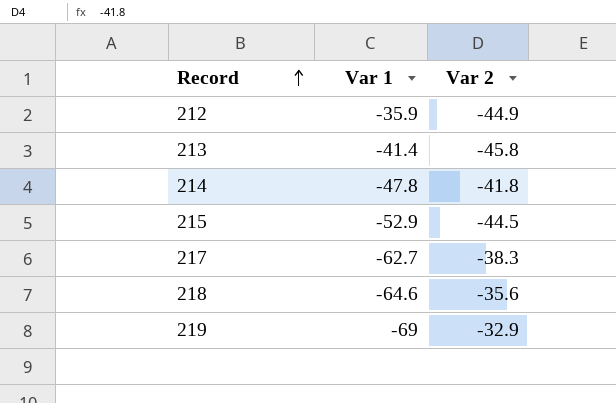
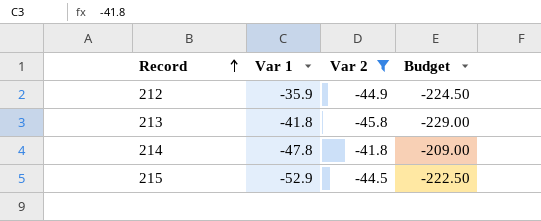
filter: none -> Var 2 <= -41.8
column Budget | formula: none -> [Var 2] * 5
213 | Var 1: -41.4 -> -41.8

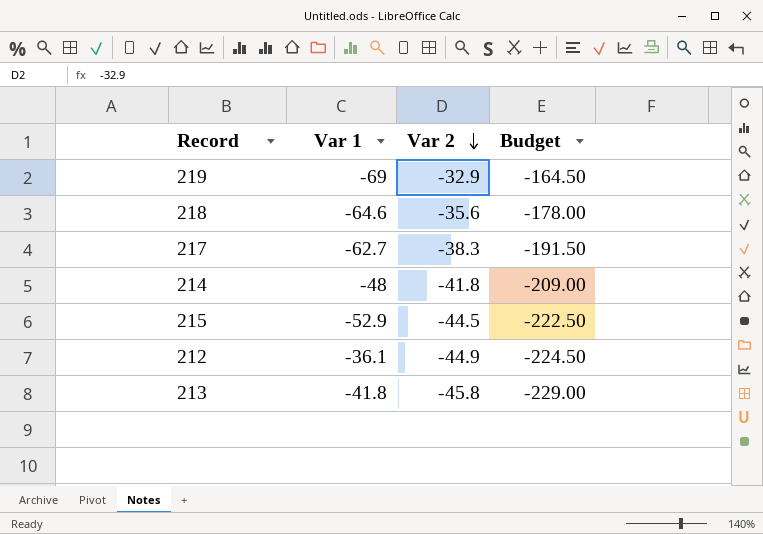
filter: Var 2 <= -41.8 -> none
row order: Record ascending -> Var 2 descending
214 | Var 1: -47.8 -> -48
212 | Var 1: -35.9 -> -36.1

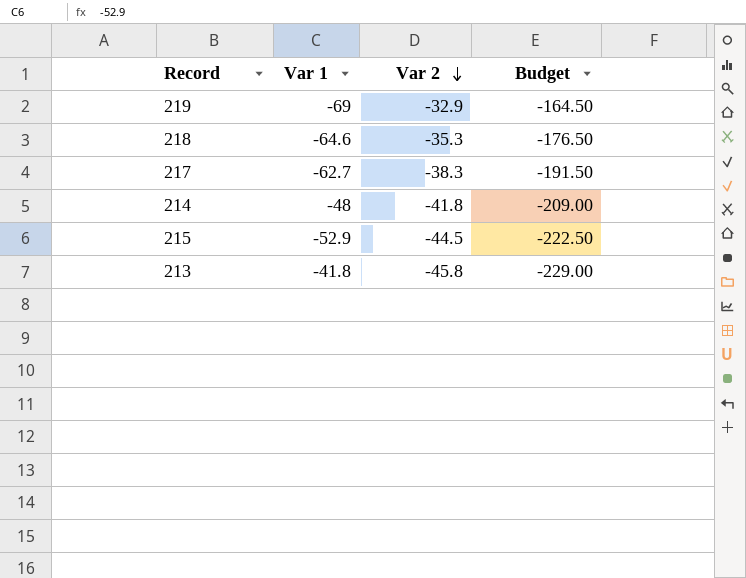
row 212: -36.1 | -44.9 | -224.50 -> none
218 | Var 2: -35.6 -> -35.3
218 | Budget: -178.00 -> -176.50

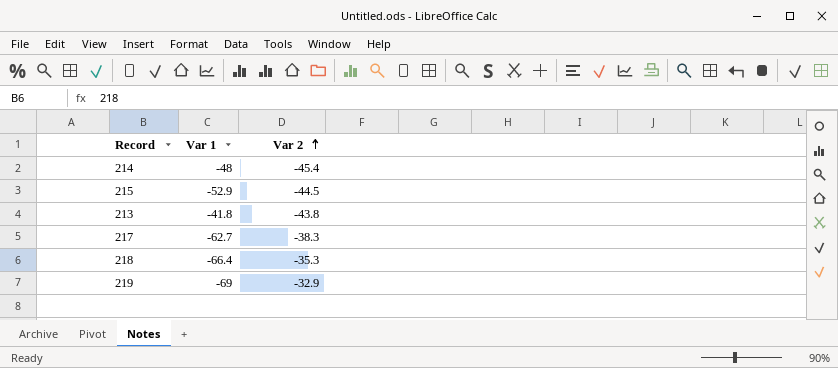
row order: Var 2 descending -> Var 2 ascending
column Budget | formula: [Var 2] * 5 -> none
214 | Var 2: -41.8 -> -45.4
213 | Var 2: -45.8 -> -43.8
218 | Var 1: -64.6 -> -66.4

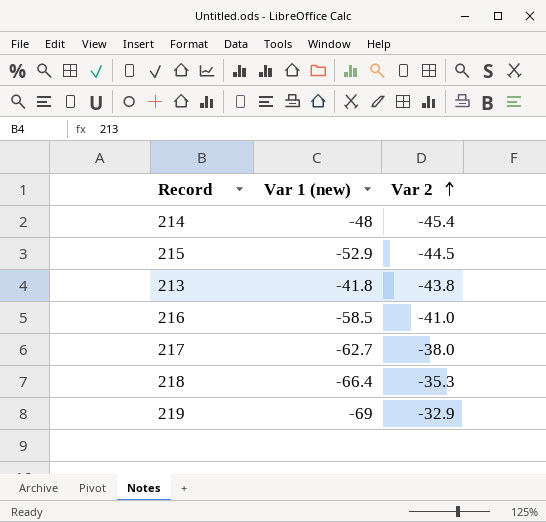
column name: Var 1 -> Var 1 (new)
row 216: none -> -58.5 | -41.0
217 | Var 2: -38.3 -> -38.0

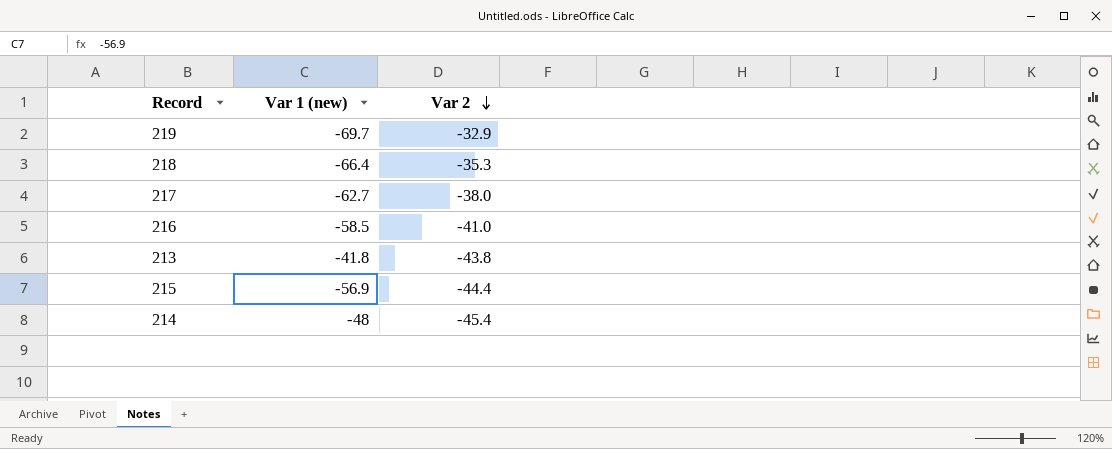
row order: Var 2 ascending -> Var 2 descending
219 | Var 1 (new): -69 -> -69.7
215 | Var 1 (new): -52.9 -> -56.9
215 | Var 2: -44.5 -> -44.4

